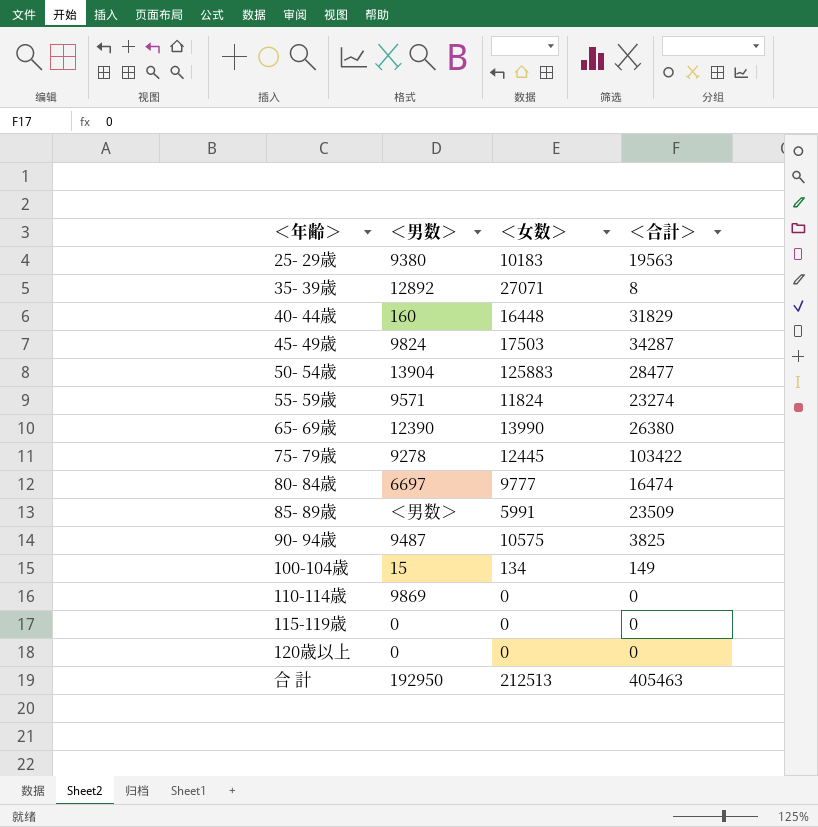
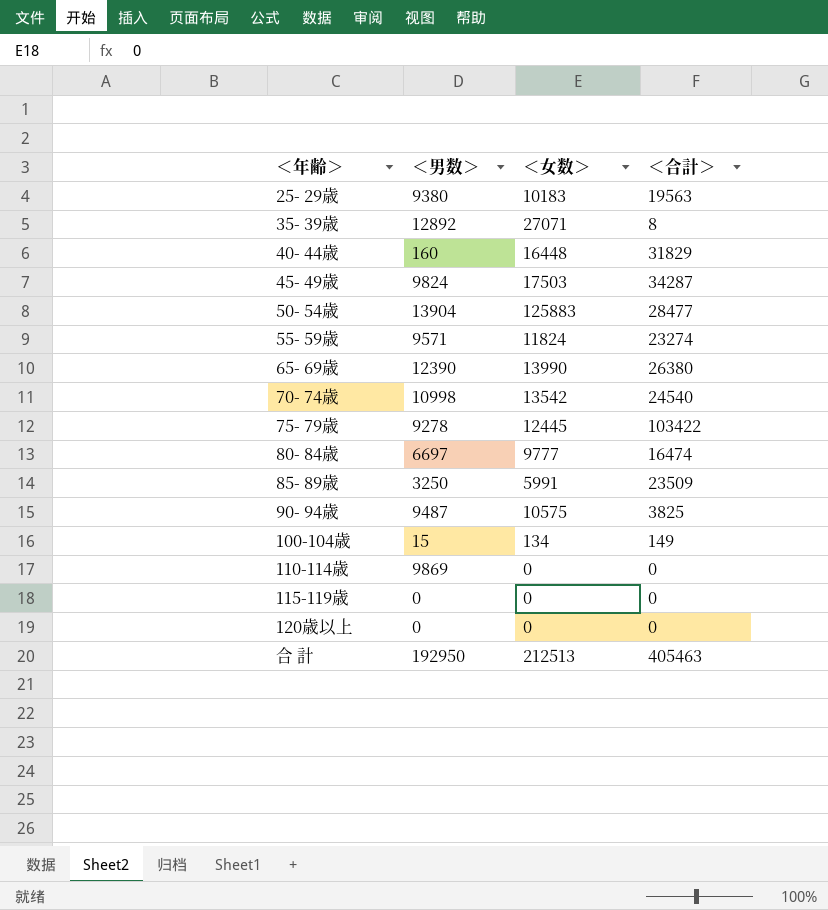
row 70- 74歳: none -> 10998 | 13542 | 24540
85- 89歳 | ＜男数＞: ＜男数＞ -> 3250

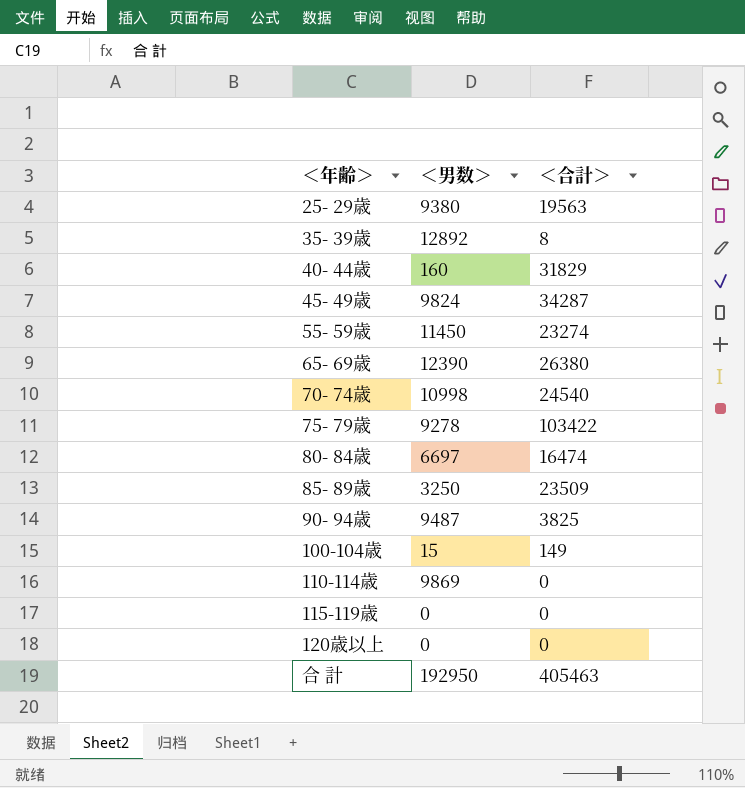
column ＜女数＞ | position: 3 -> none
row 50- 54歳: 13904 | 125883 | 28477 -> none
55- 59歳 | ＜男数＞: 9571 -> 11450

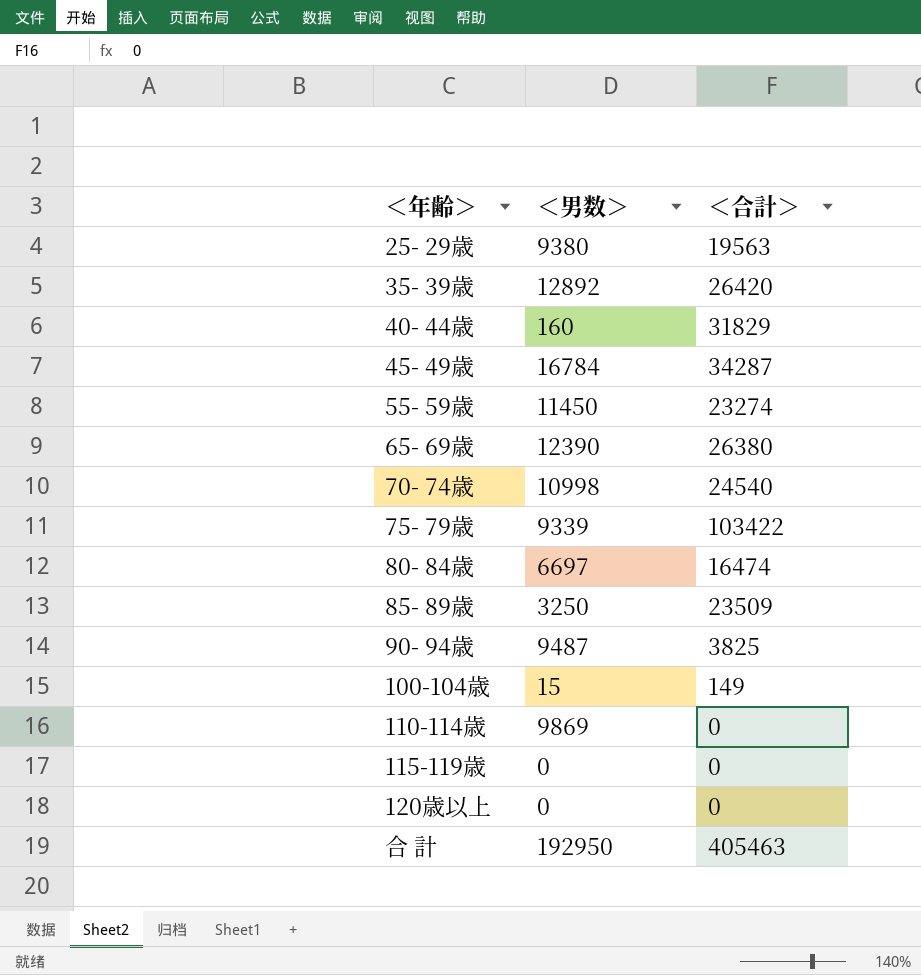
35- 39歳 | ＜合計＞: 8 -> 26420
45- 49歳 | ＜男数＞: 9824 -> 16784
75- 79歳 | ＜男数＞: 9278 -> 9339

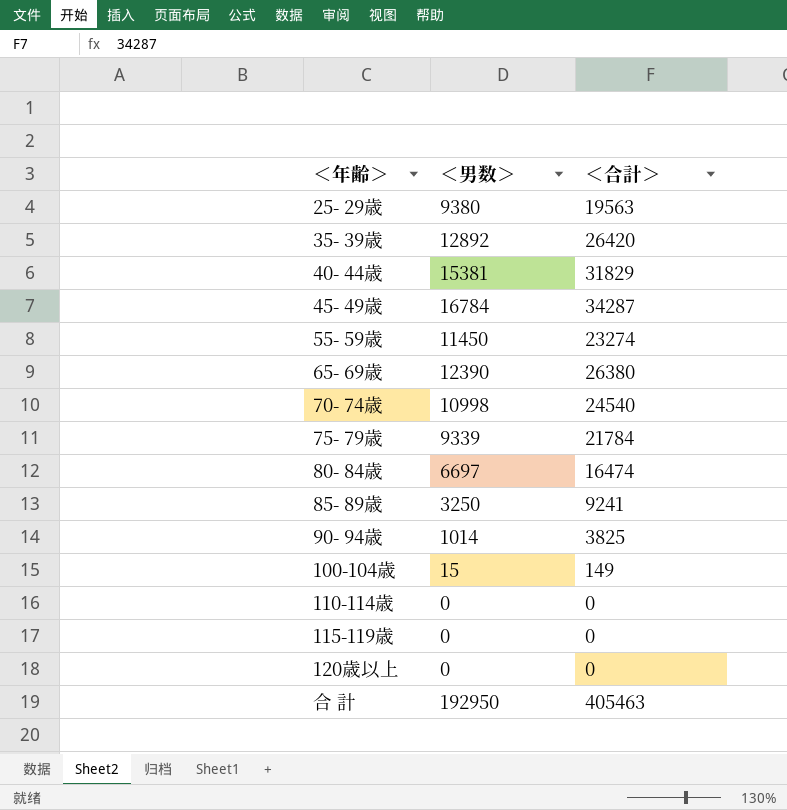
40- 44歳 | ＜男数＞: 160 -> 15381
75- 79歳 | ＜合計＞: 103422 -> 21784
85- 89歳 | ＜合計＞: 23509 -> 9241
90- 94歳 | ＜男数＞: 9487 -> 1014
110-114歳 | ＜男数＞: 9869 -> 0

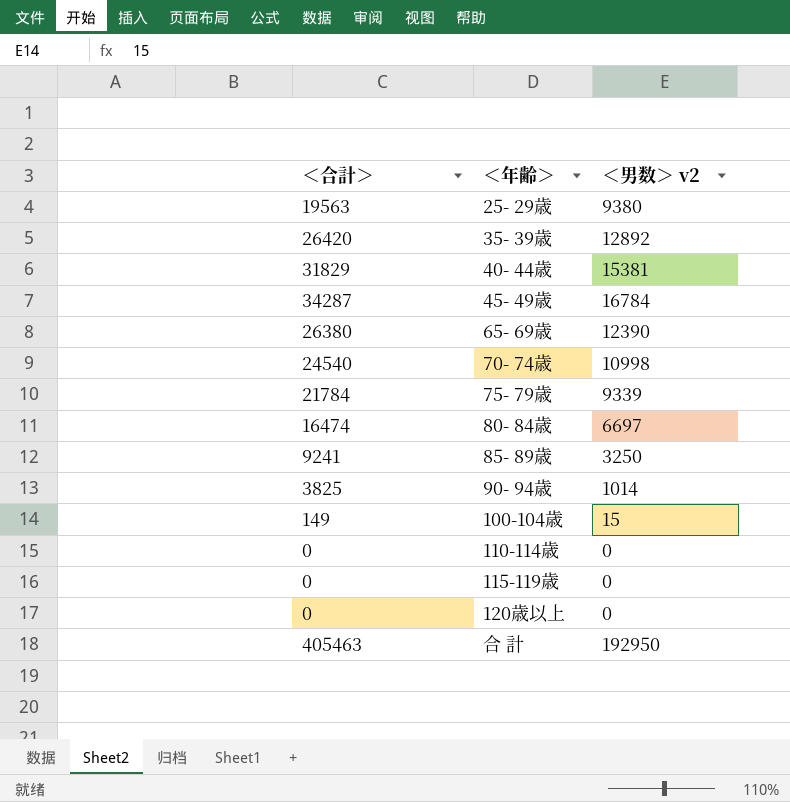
column ＜合計＞ | position: 3 -> 1
column name: ＜男数＞ -> ＜男数＞ v2
row 55- 59歳: 11450 | 23274 -> none

